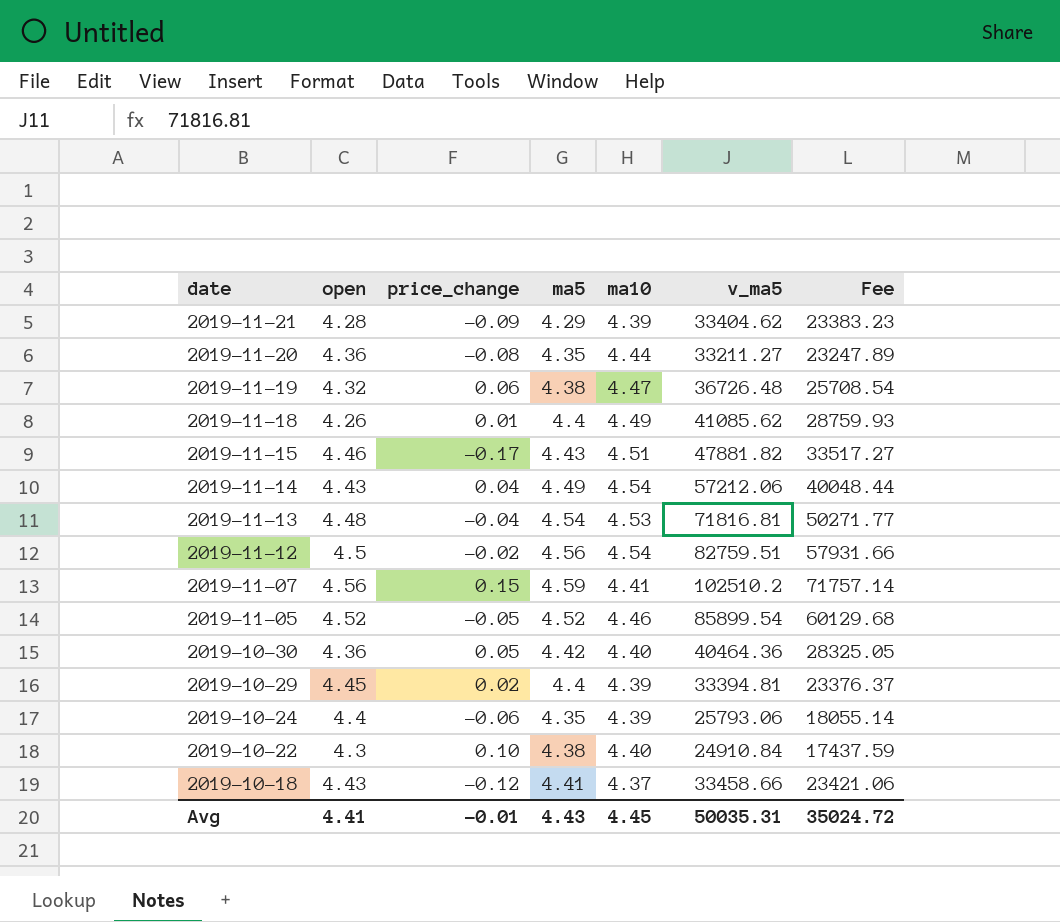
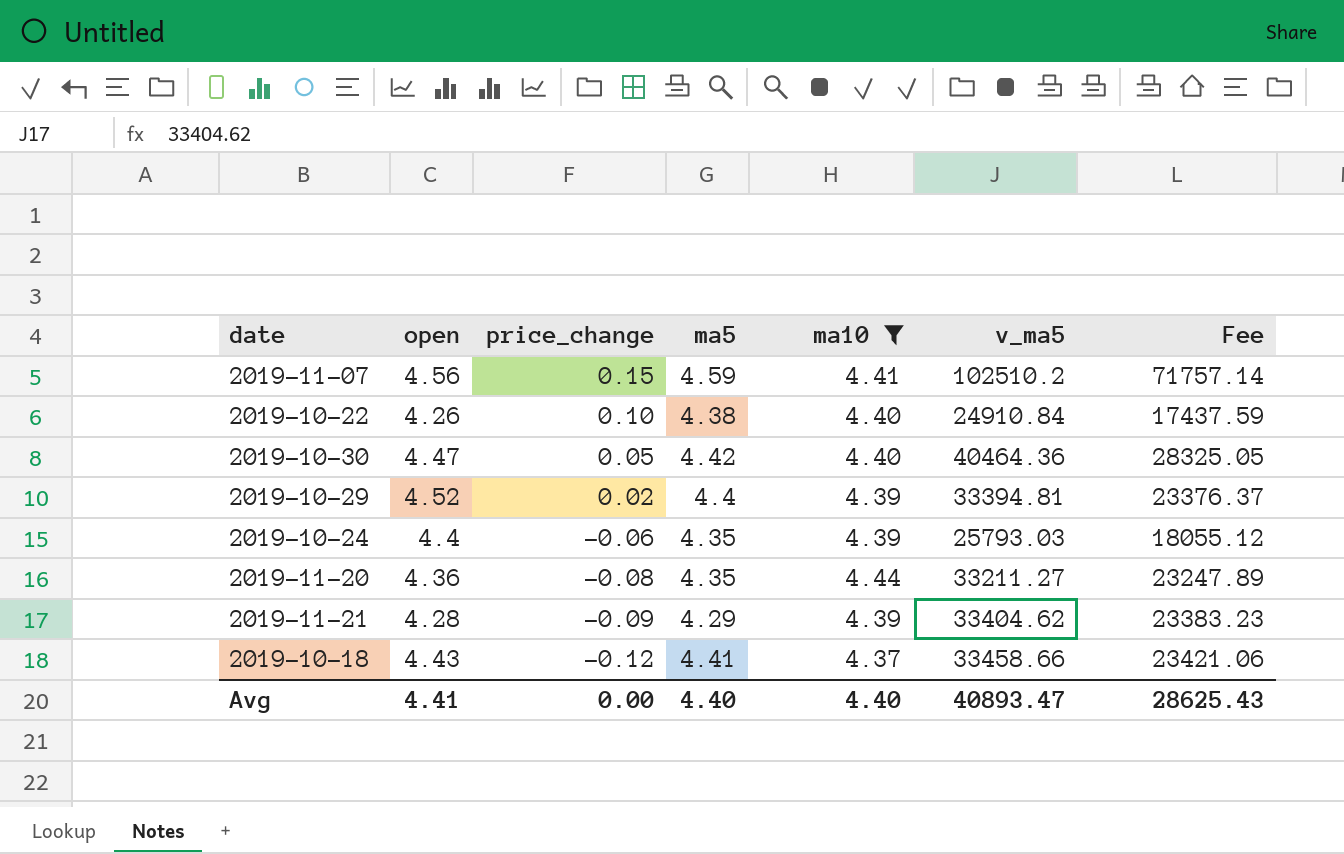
filter: none -> ma10 <= 4.44
row order: date descending -> price_change descending
2019-10-22 | open: 4.3 -> 4.26
2019-10-30 | open: 4.36 -> 4.47
2019-10-29 | open: 4.45 -> 4.52
2019-10-24 | v_ma5: 25793.06 -> 25793.03
2019-10-24 | Fee: 18055.14 -> 18055.12
Avg | price_change: -0.01 -> 0.00
Avg | ma5: 4.43 -> 4.40
Avg | ma10: 4.45 -> 4.40
Avg | v_ma5: 50035.31 -> 40893.47
Avg | Fee: 35024.72 -> 28625.43

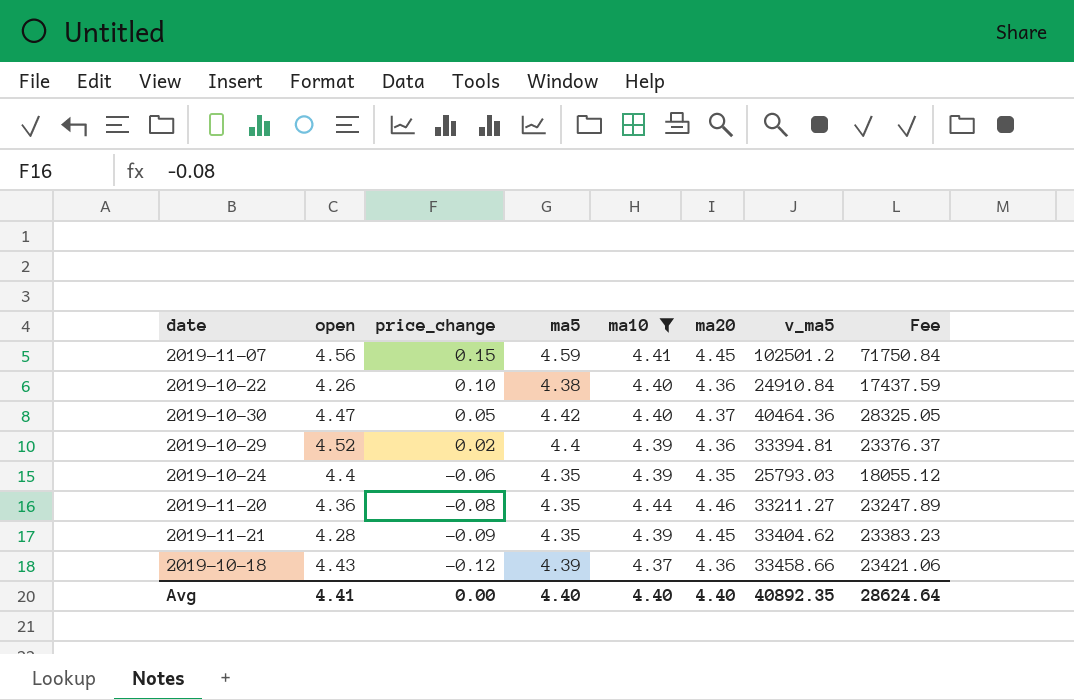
column ma20 | position: none -> 6
2019-11-07 | v_ma5: 102510.2 -> 102501.2
2019-11-07 | Fee: 71757.14 -> 71750.84
2019-11-21 | ma5: 4.29 -> 4.35
2019-10-18 | ma5: 4.41 -> 4.39
Avg | v_ma5: 40893.47 -> 40892.35
Avg | Fee: 28625.43 -> 28624.64

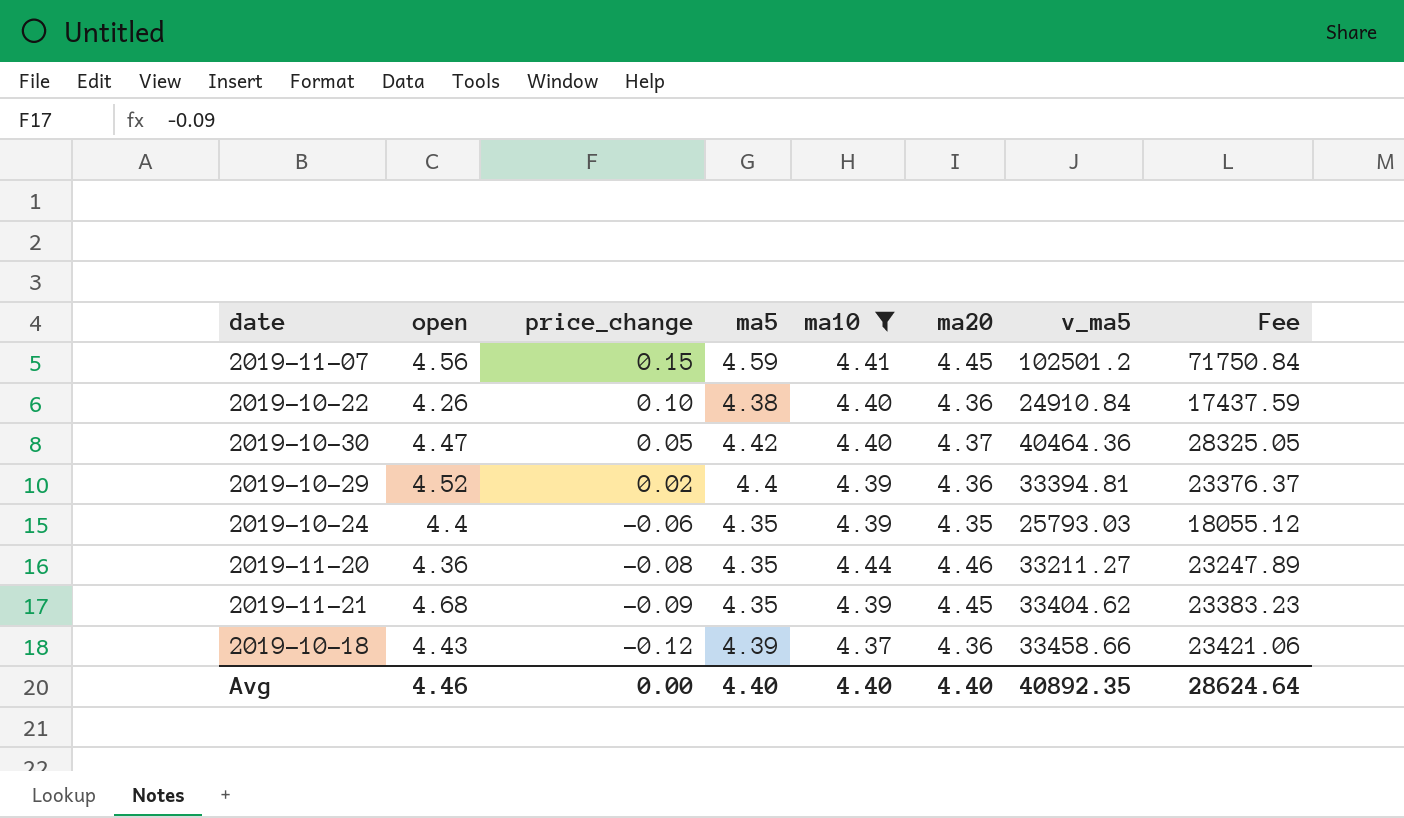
2019-11-21 | open: 4.28 -> 4.68
Avg | open: 4.41 -> 4.46

